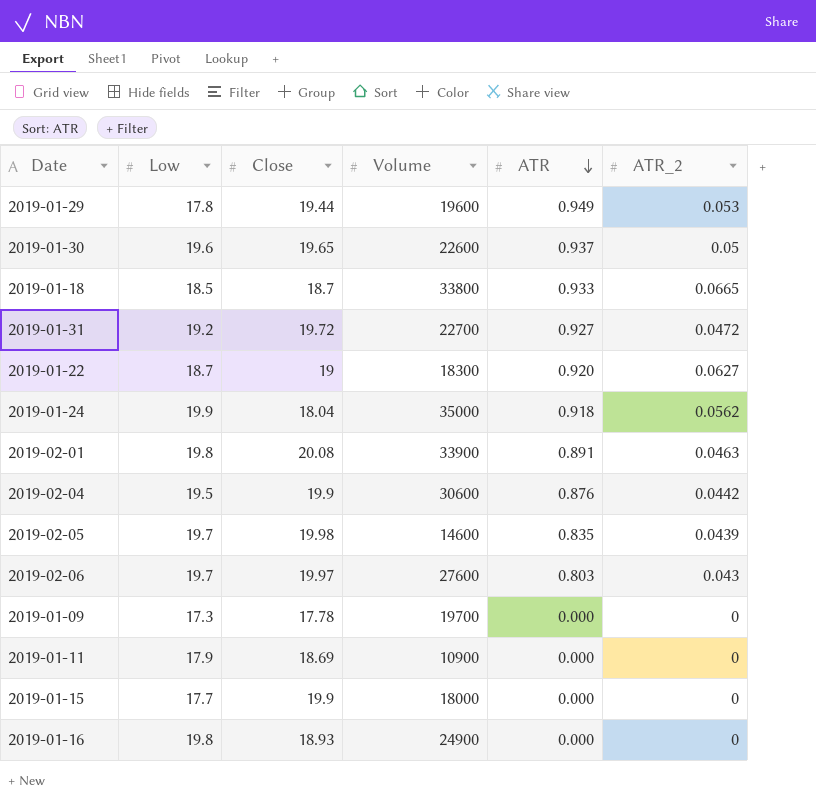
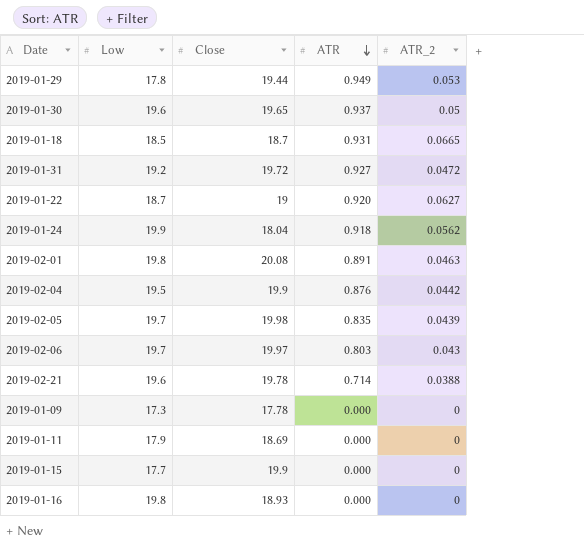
column Volume | position: 4 -> none
2019-01-18 | ATR: 0.933 -> 0.931
row 2019-02-21: none -> 19.6 | 19.78 | 0.714 | 0.0388

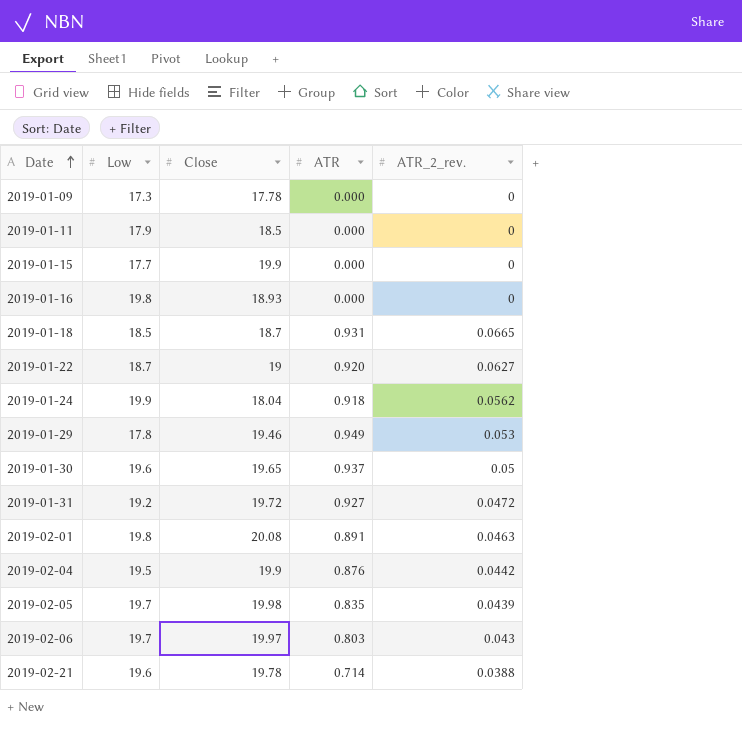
row order: ATR descending -> Date ascending
column name: ATR_2 -> ATR_2_rev.
2019-01-11 | Close: 18.69 -> 18.5
2019-01-29 | Close: 19.44 -> 19.46

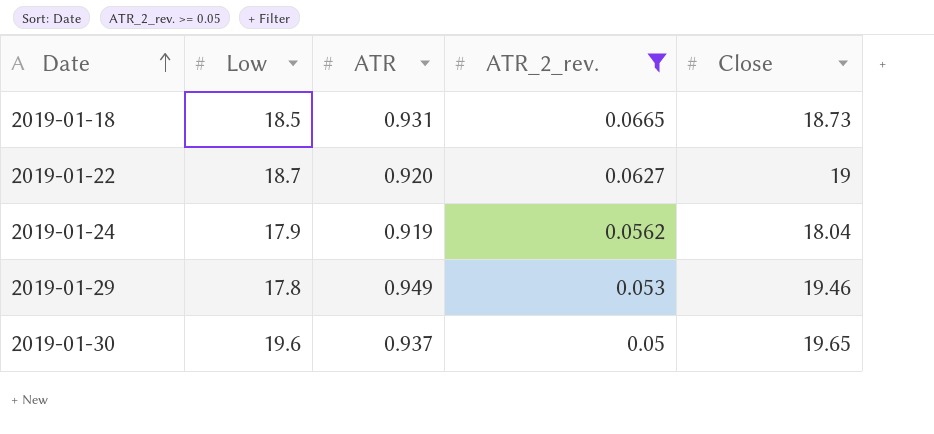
filter: none -> ATR_2_rev. >= 0.05
column Close | position: 3 -> 5
2019-01-18 | Close: 18.7 -> 18.73
2019-01-24 | Low: 19.9 -> 17.9
2019-01-24 | ATR: 0.918 -> 0.919

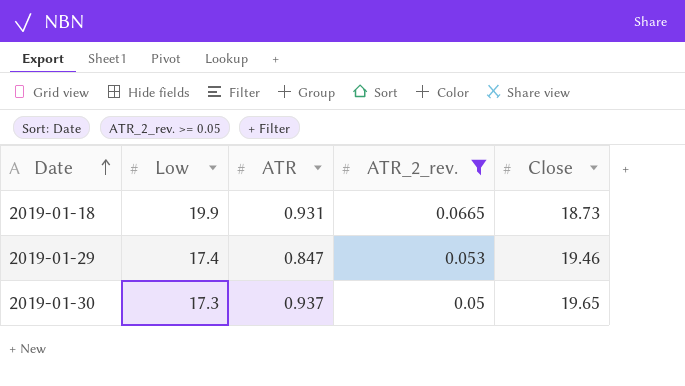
row 2019-01-22: 18.7 | 0.920 | 0.0627 | 19 -> none
row 2019-01-24: 17.9 | 0.919 | 0.0562 | 18.04 -> none
2019-01-18 | Low: 18.5 -> 19.9
2019-01-29 | Low: 17.8 -> 17.4
2019-01-29 | ATR: 0.949 -> 0.847
2019-01-30 | Low: 19.6 -> 17.3

